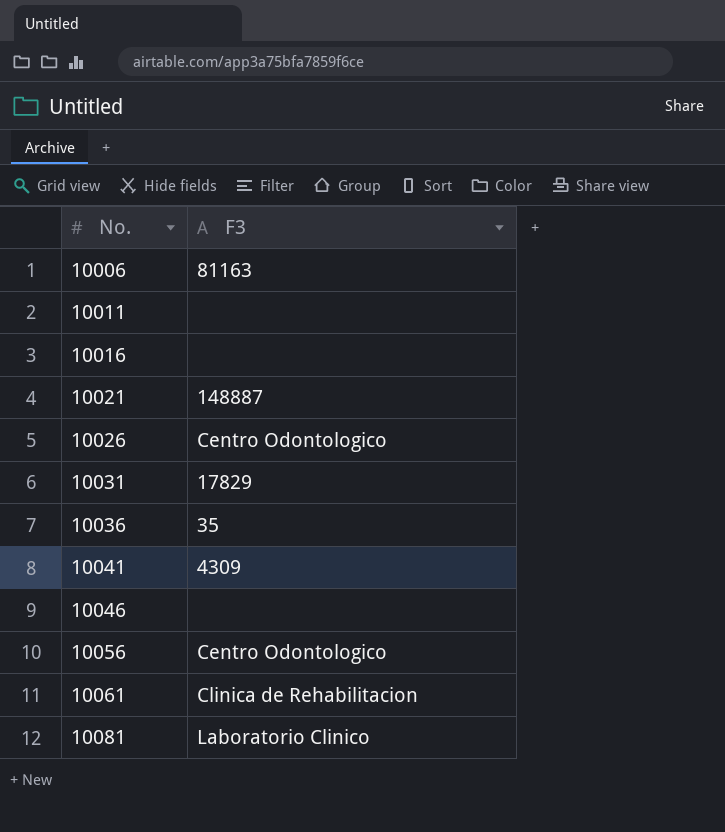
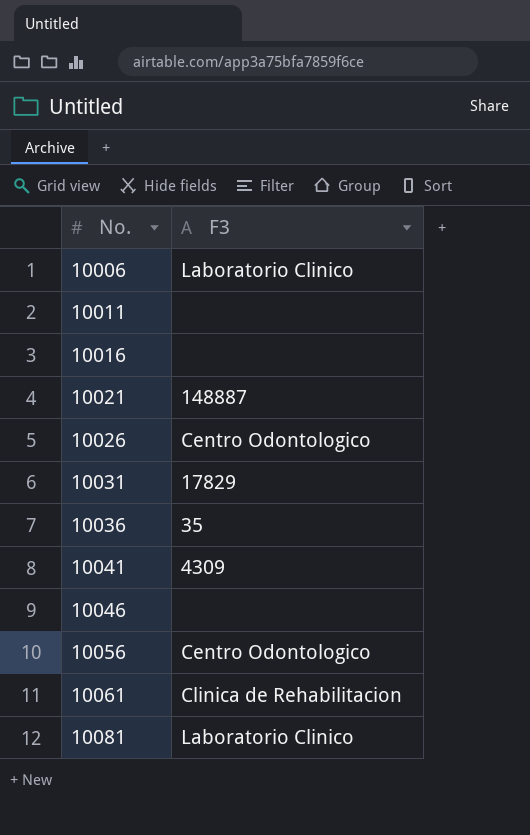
10006 | F3: 81163 -> Laboratorio Clinico

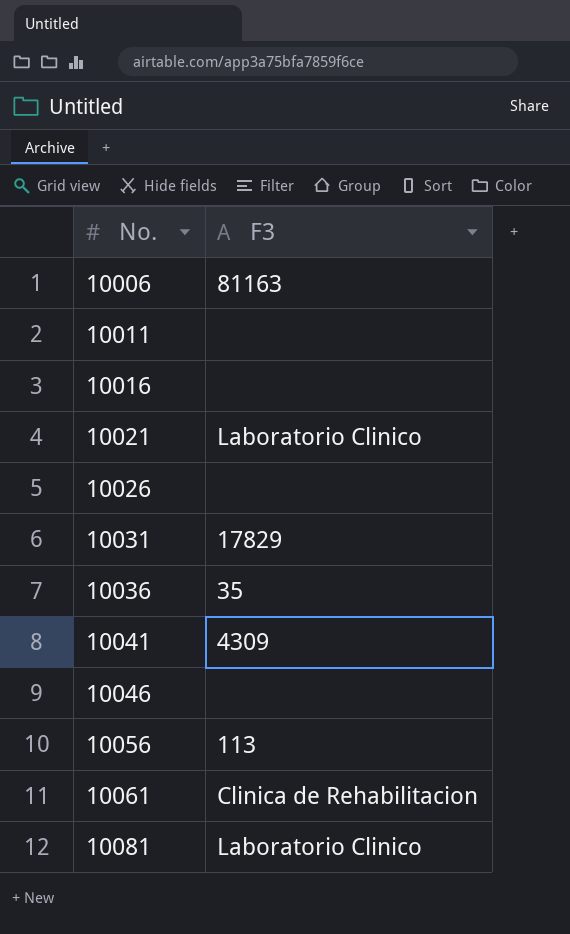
10006 | F3: Laboratorio Clinico -> 81163
10021 | F3: 148887 -> Laboratorio Clinico
10026 | F3: Centro Odontologico -> none
10056 | F3: Centro Odontologico -> 113

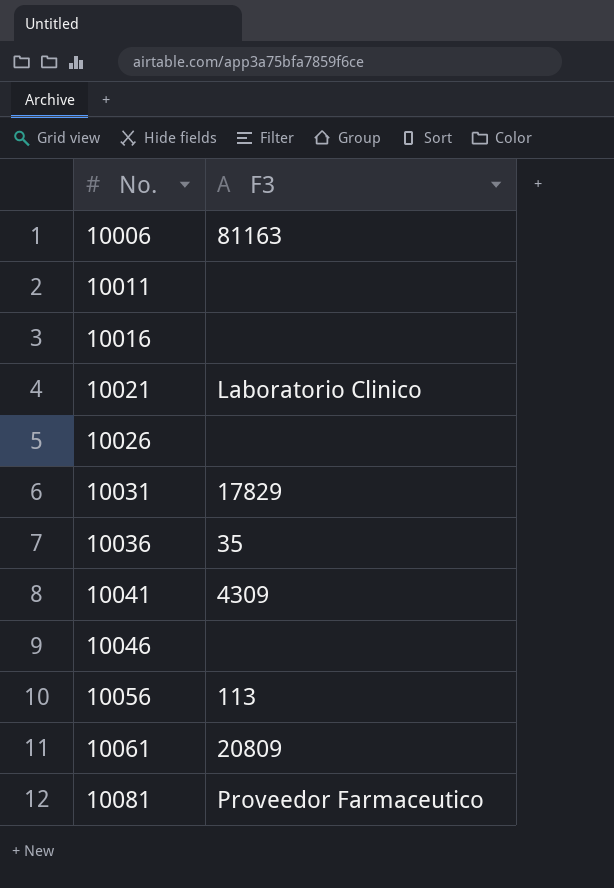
10061 | F3: Clinica de Rehabilitacion -> 20809
10081 | F3: Laboratorio Clinico -> Proveedor Farmaceutico

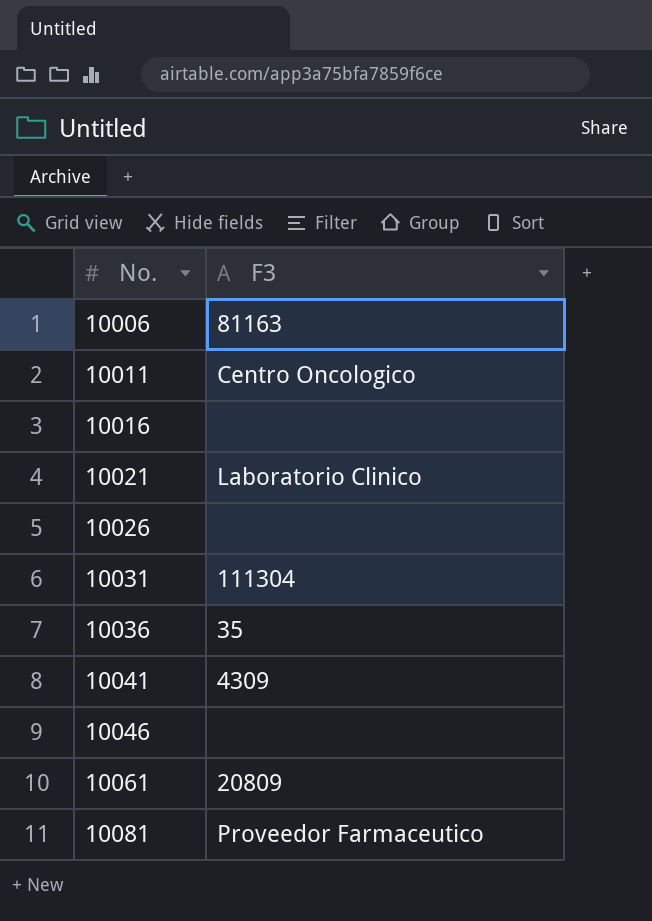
row 10056: 113 -> none
10011 | F3: none -> Centro Oncologico
10031 | F3: 17829 -> 111304

